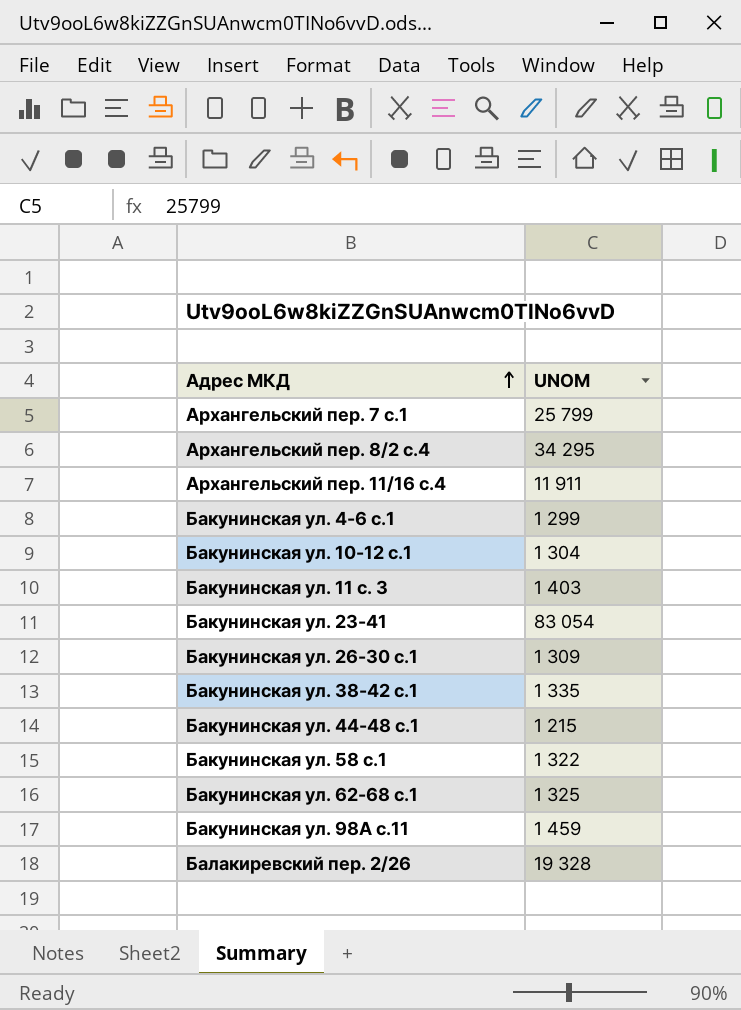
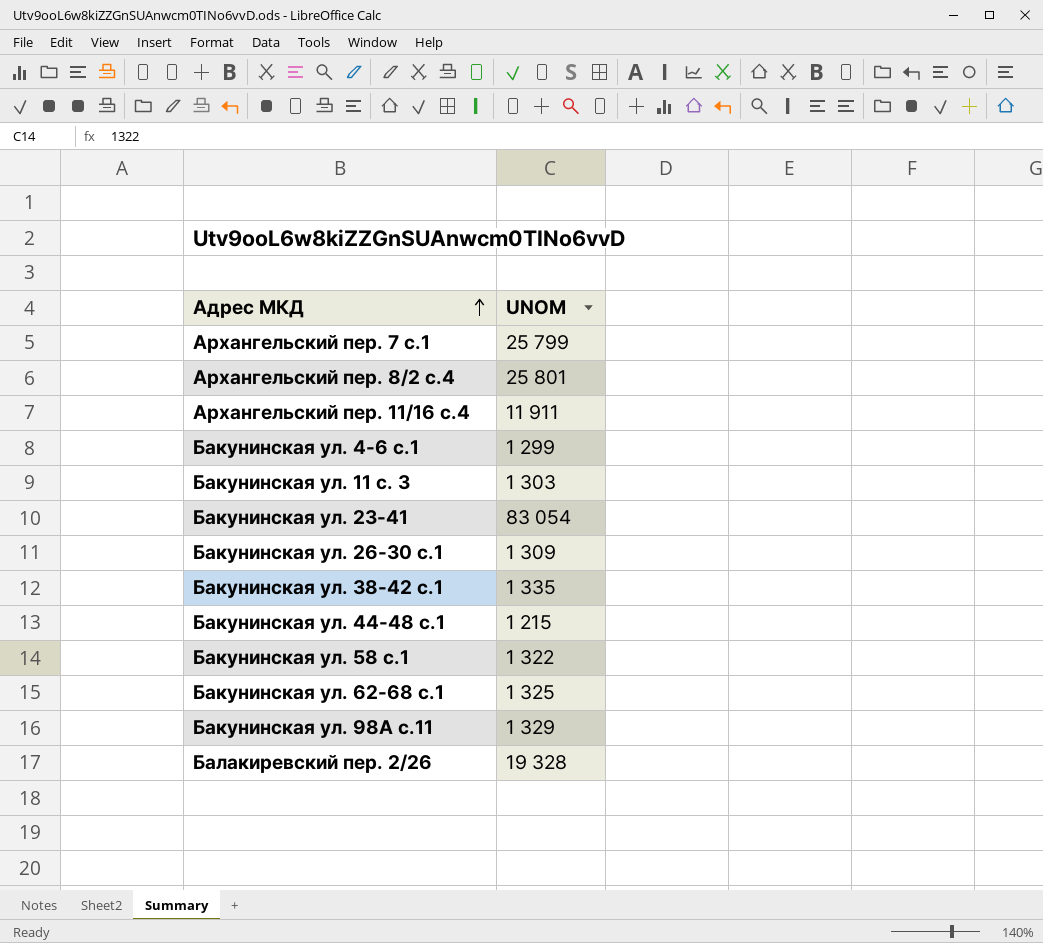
row Бакунинская ул. 10-12 с.1: 1 304 -> none
Архангельский пер. 8/2 с.4 | UNOM: 34 295 -> 25 801
Бакунинская ул. 11 с. 3 | UNOM: 1 403 -> 1 303
Бакунинская ул. 98А с.11 | UNOM: 1 459 -> 1 329

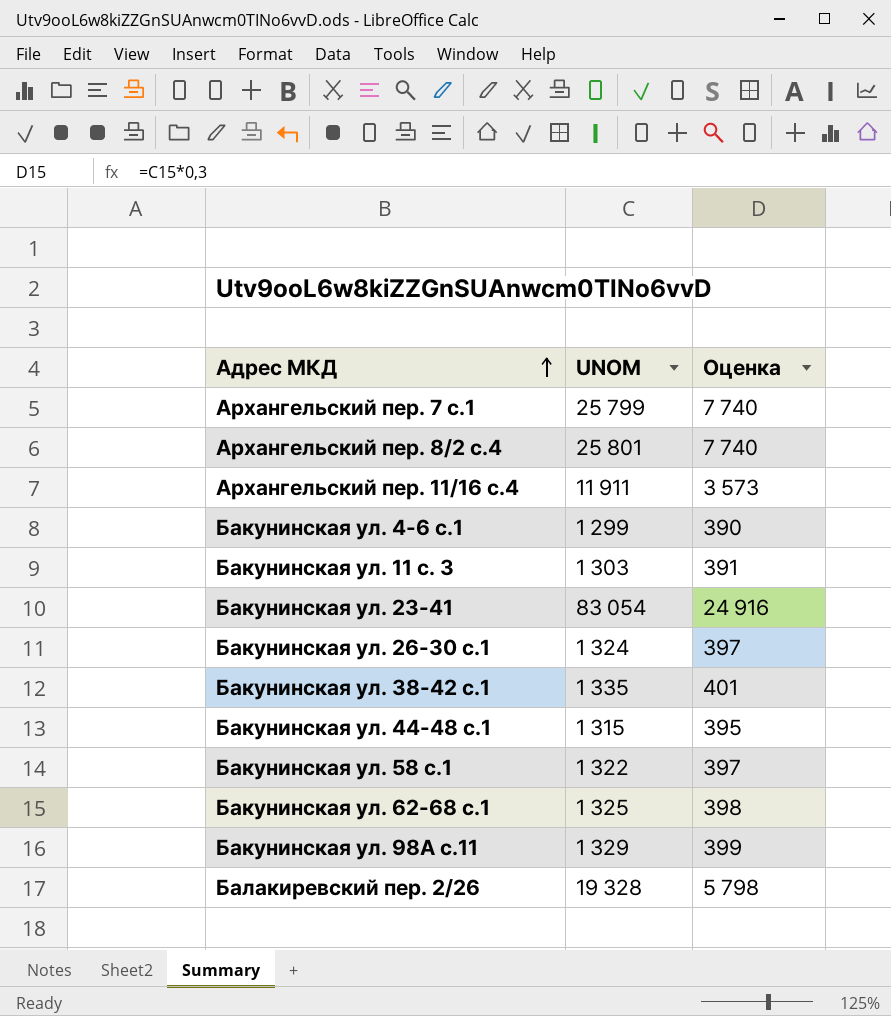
column Оценка | formula: none -> [UNOM] * 0,3
Бакунинская ул. 26-30 с.1 | UNOM: 1 309 -> 1 324
Бакунинская ул. 44-48 с.1 | UNOM: 1 215 -> 1 315

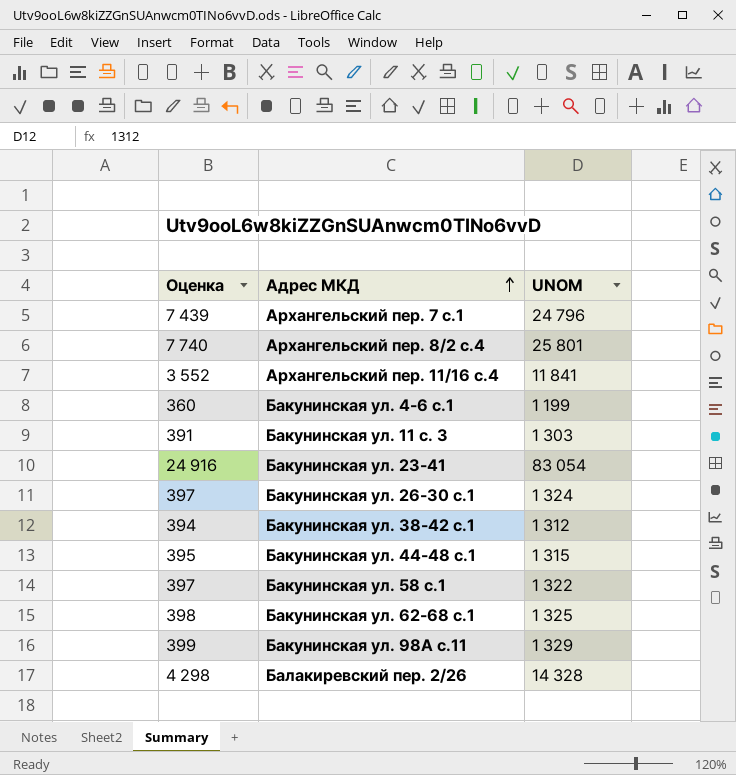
column Оценка | position: 3 -> 1
Архангельский пер. 7 с.1 | Оценка: 7 740 -> 7 439
Архангельский пер. 7 с.1 | UNOM: 25 799 -> 24 796
Архангельский пер. 11/16 с.4 | Оценка: 3 573 -> 3 552
Архангельский пер. 11/16 с.4 | UNOM: 11 911 -> 11 841
Бакунинская ул. 4-6 с.1 | Оценка: 390 -> 360
Бакунинская ул. 4-6 с.1 | UNOM: 1 299 -> 1 199
Бакунинская ул. 38-42 с.1 | Оценка: 401 -> 394
Бакунинская ул. 38-42 с.1 | UNOM: 1 335 -> 1 312
Балакиревский пер. 2/26 | Оценка: 5 798 -> 4 298
Балакиревский пер. 2/26 | UNOM: 19 328 -> 14 328

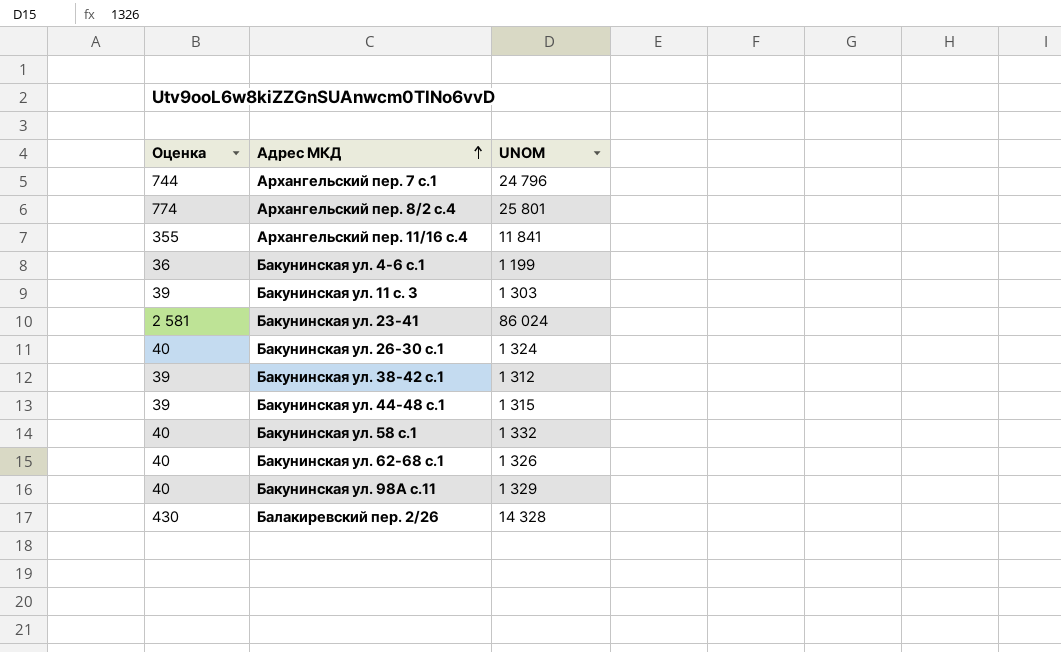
column Оценка | formula: [UNOM] * 0,3 -> [UNOM] * 0,03
Бакунинская ул. 23-41 | UNOM: 83 054 -> 86 024
Бакунинская ул. 58 с.1 | UNOM: 1 322 -> 1 332
Бакунинская ул. 62-68 с.1 | UNOM: 1 325 -> 1 326

